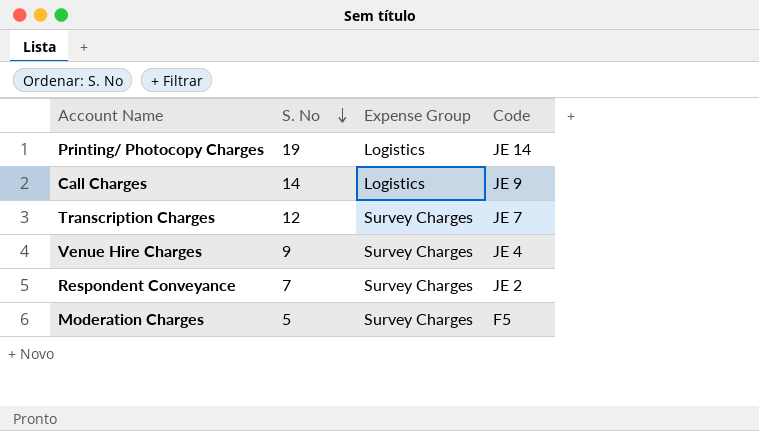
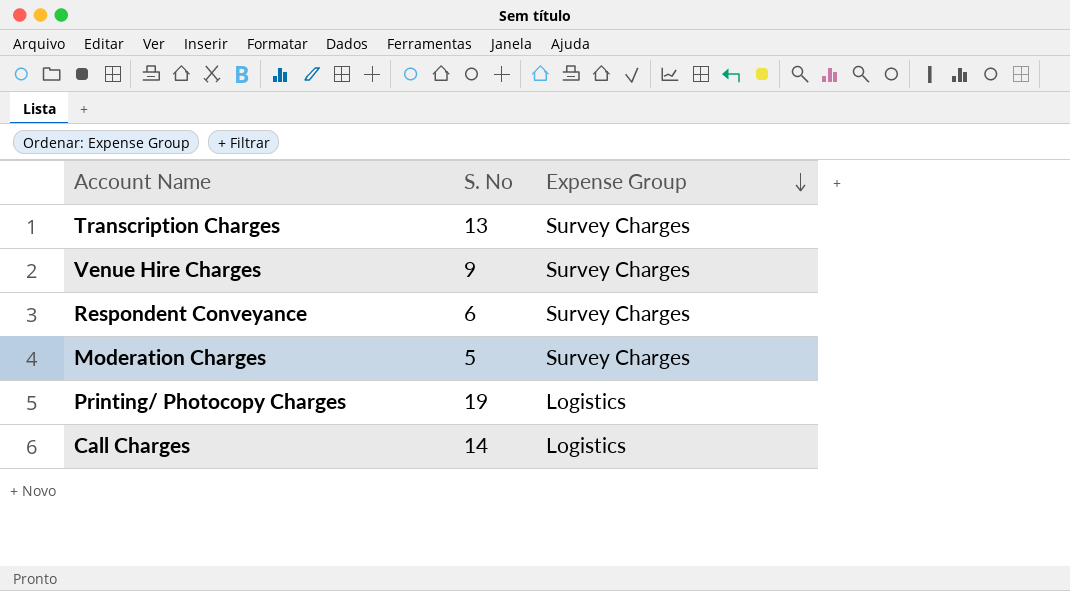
row order: S. No descending -> Expense Group descending
column Code | position: 4 -> none
Transcription Charges | S. No: 12 -> 13
Respondent Conveyance | S. No: 7 -> 6

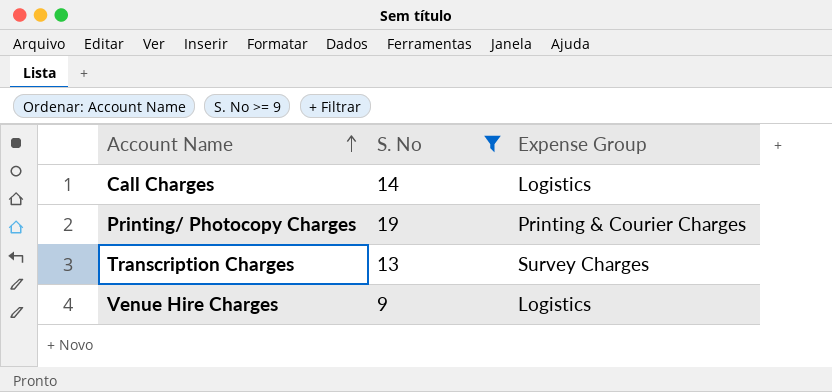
filter: none -> S. No >= 9
row order: Expense Group descending -> Account Name ascending
Printing/ Photocopy Charges | Expense Group: Logistics -> Printing & Courier Charges
Venue Hire Charges | Expense Group: Survey Charges -> Logistics

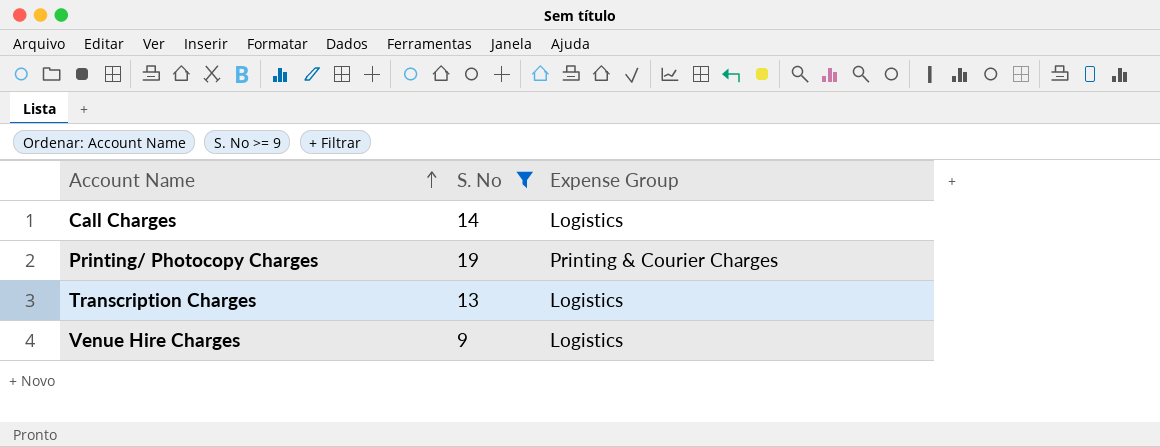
Transcription Charges | Expense Group: Survey Charges -> Logistics

